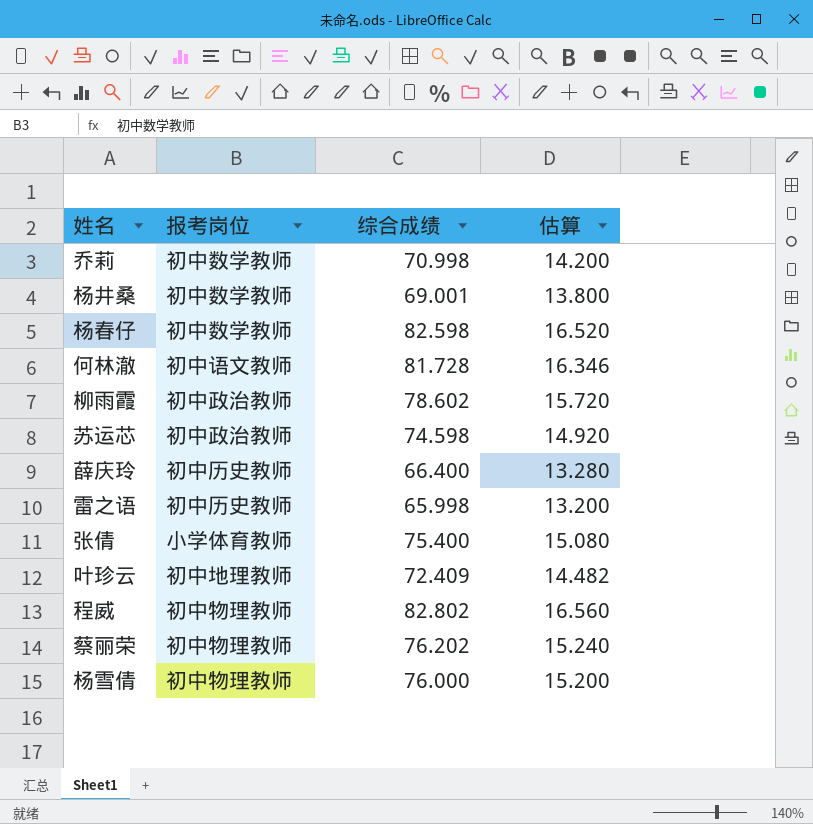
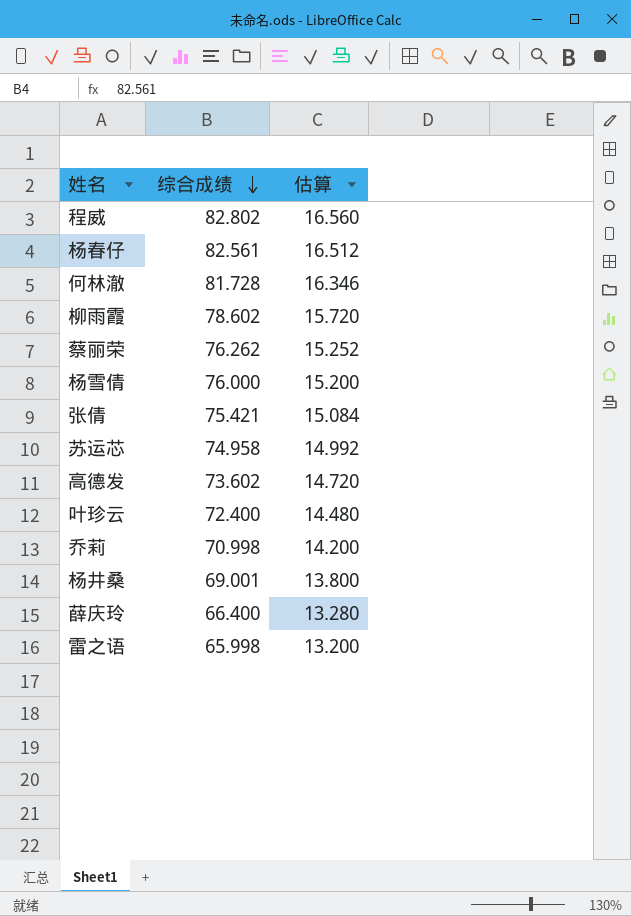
row order: none -> 综合成绩 descending
column 报考岗位 | position: 2 -> none
杨春仔 | 综合成绩: 82.598 -> 82.561
杨春仔 | 估算: 16.520 -> 16.512
蔡丽荣 | 综合成绩: 76.202 -> 76.262
蔡丽荣 | 估算: 15.240 -> 15.252
张倩 | 综合成绩: 75.400 -> 75.421
张倩 | 估算: 15.080 -> 15.084
苏运芯 | 综合成绩: 74.598 -> 74.958
苏运芯 | 估算: 14.920 -> 14.992
row 高德发: none -> 73.602 | 14.720
叶珍云 | 综合成绩: 72.409 -> 72.400
叶珍云 | 估算: 14.482 -> 14.480

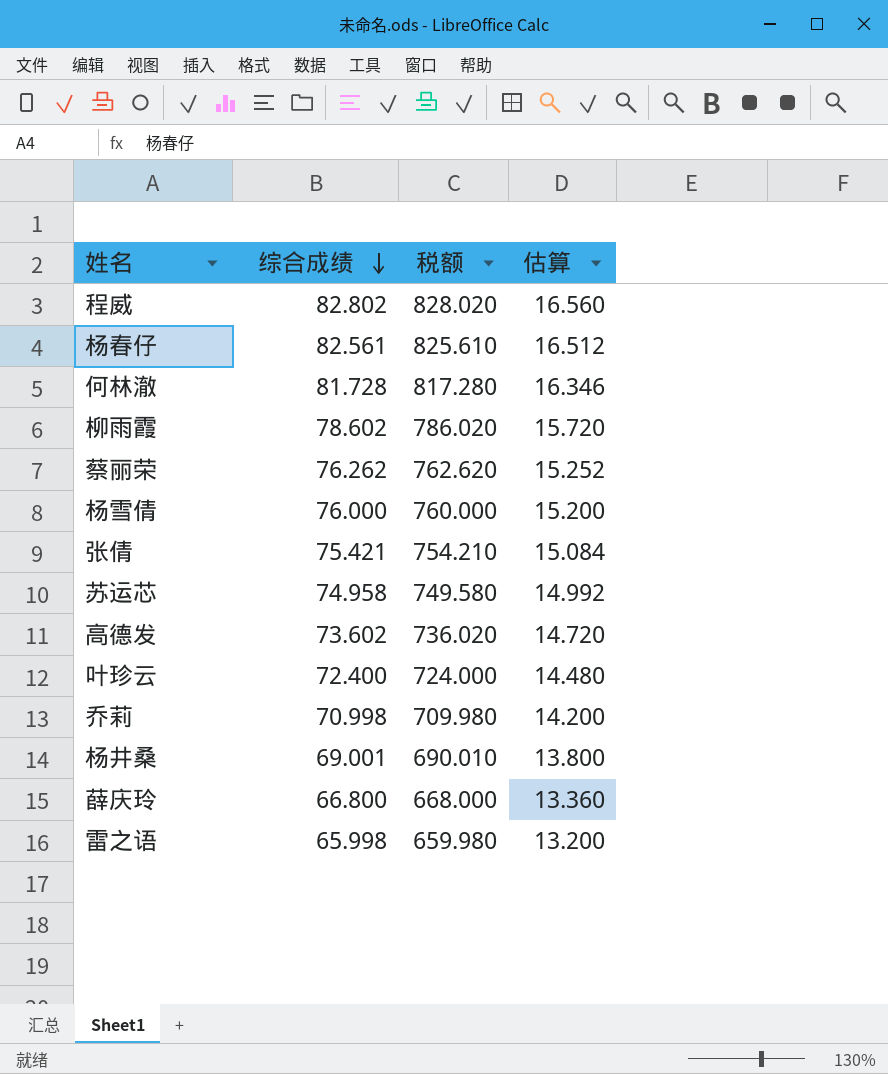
column 税额 | formula: none -> [综合成绩] * 10
薛庆玲 | 综合成绩: 66.400 -> 66.800
薛庆玲 | 估算: 13.280 -> 13.360

